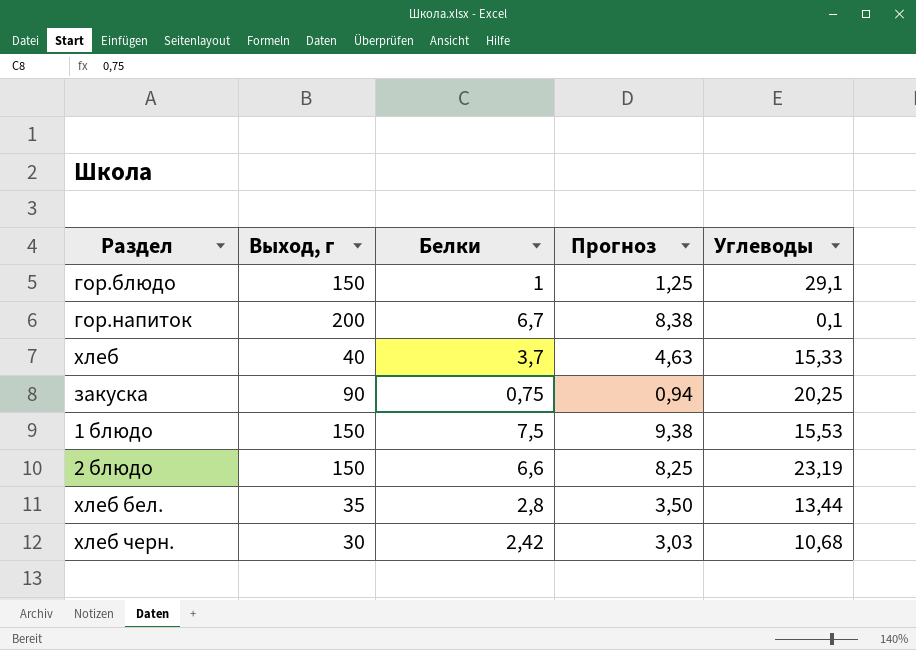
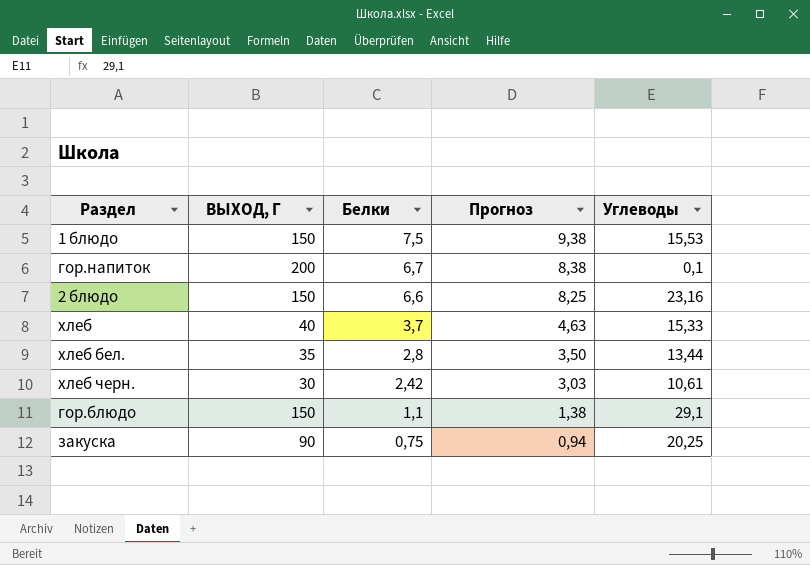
row order: none -> Белки descending
column name: Выход, г -> ВЫХОД, Г
2 блюдо | Углеводы: 23,19 -> 23,16
хлеб черн. | Углеводы: 10,68 -> 10,61
гор.блюдо | Белки: 1 -> 1,1
гор.блюдо | Прогноз: 1,25 -> 1,38

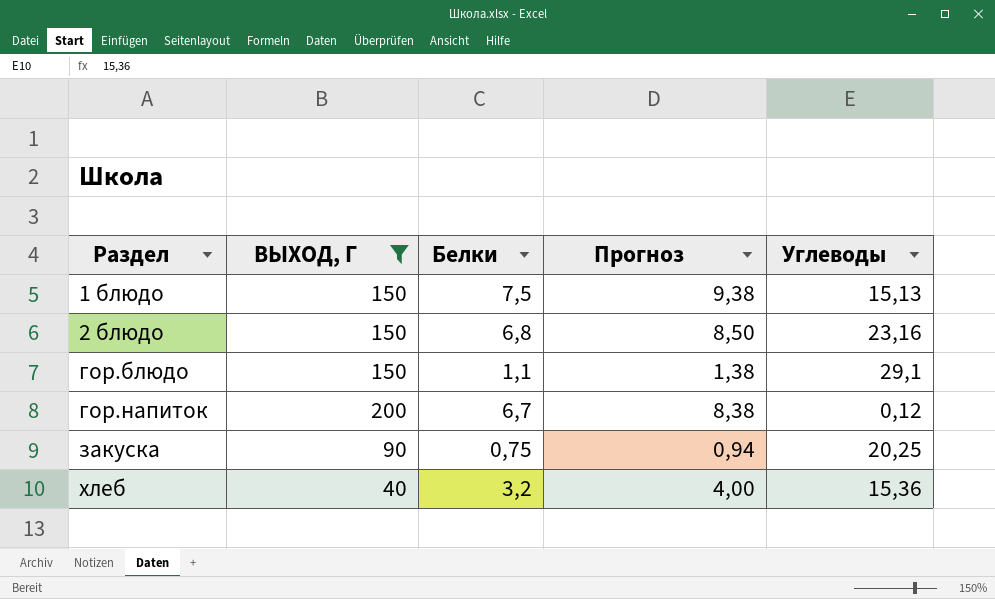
filter: none -> ВЫХОД, Г >= 40
row order: Белки descending -> Раздел ascending
1 блюдо | Углеводы: 15,53 -> 15,13
2 блюдо | Белки: 6,6 -> 6,8
2 блюдо | Прогноз: 8,25 -> 8,50
гор.напиток | Углеводы: 0,1 -> 0,12
хлеб | Белки: 3,7 -> 3,2
хлеб | Прогноз: 4,63 -> 4,00
хлеб | Углеводы: 15,33 -> 15,36

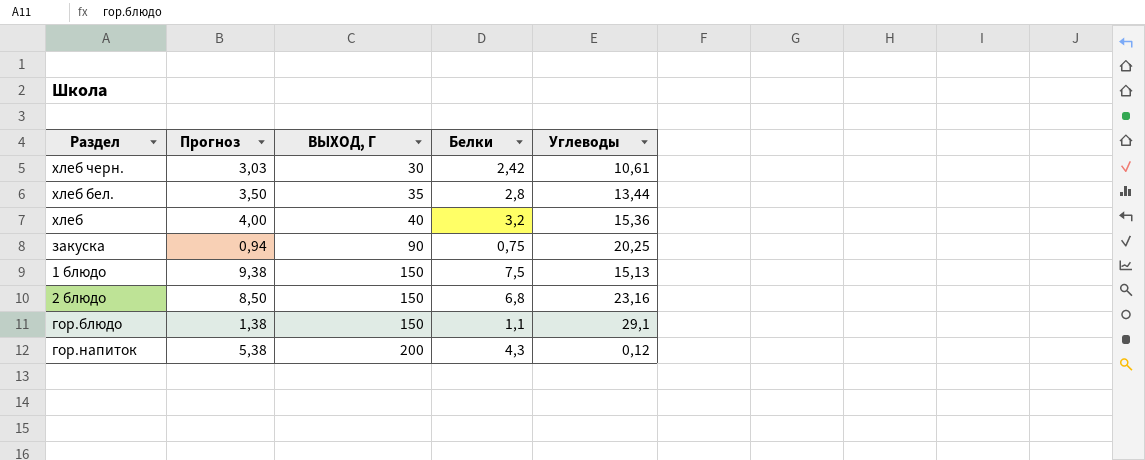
filter: ВЫХОД, Г >= 40 -> none
row order: Раздел ascending -> ВЫХОД, Г ascending
column Прогноз | position: 4 -> 2
гор.напиток | Прогноз: 8,38 -> 5,38
гор.напиток | Белки: 6,7 -> 4,3

